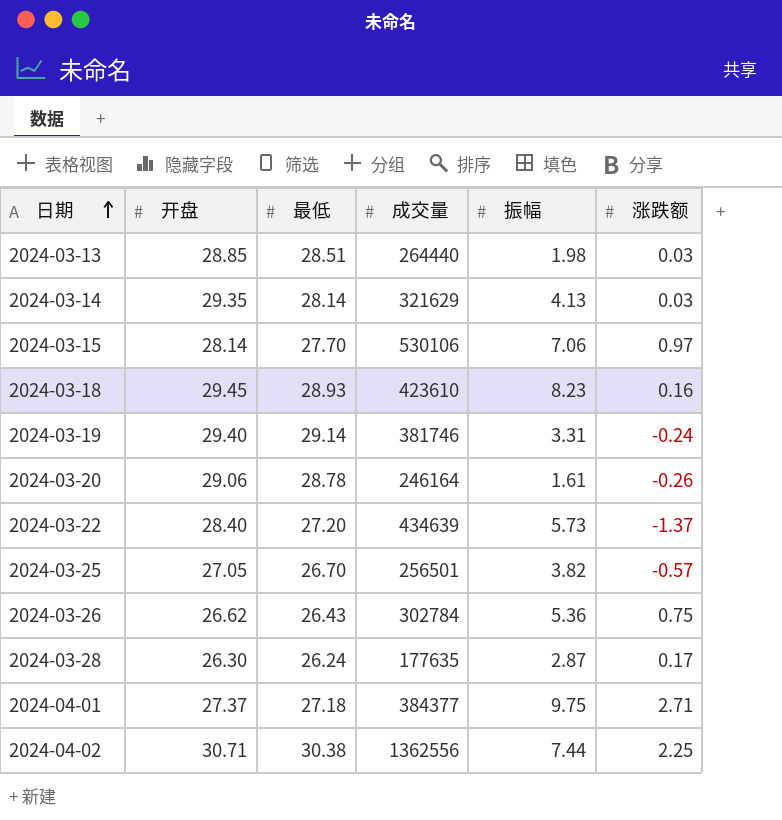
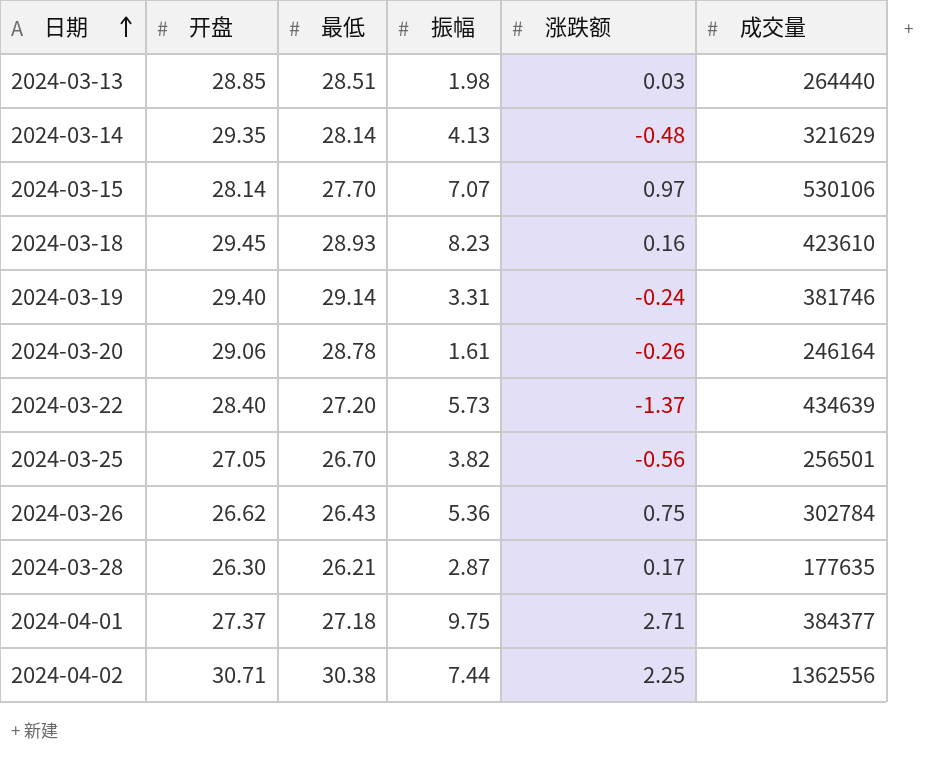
column 成交量 | position: 4 -> 6
2024-03-14 | 涨跌额: 0.03 -> -0.48
2024-03-15 | 振幅: 7.06 -> 7.07
2024-03-25 | 涨跌额: -0.57 -> -0.56
2024-03-28 | 最低: 26.24 -> 26.21

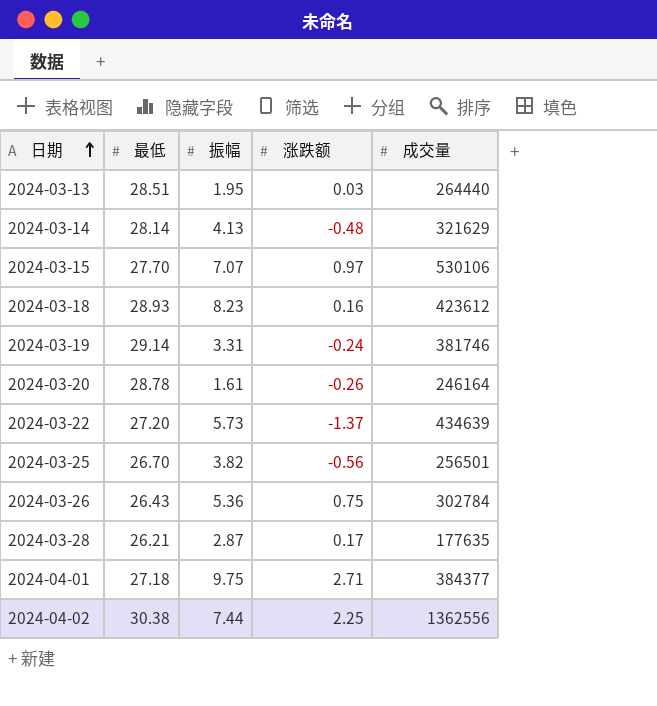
column 开盘 | position: 2 -> none
2024-03-13 | 振幅: 1.98 -> 1.95
2024-03-18 | 成交量: 423610 -> 423612

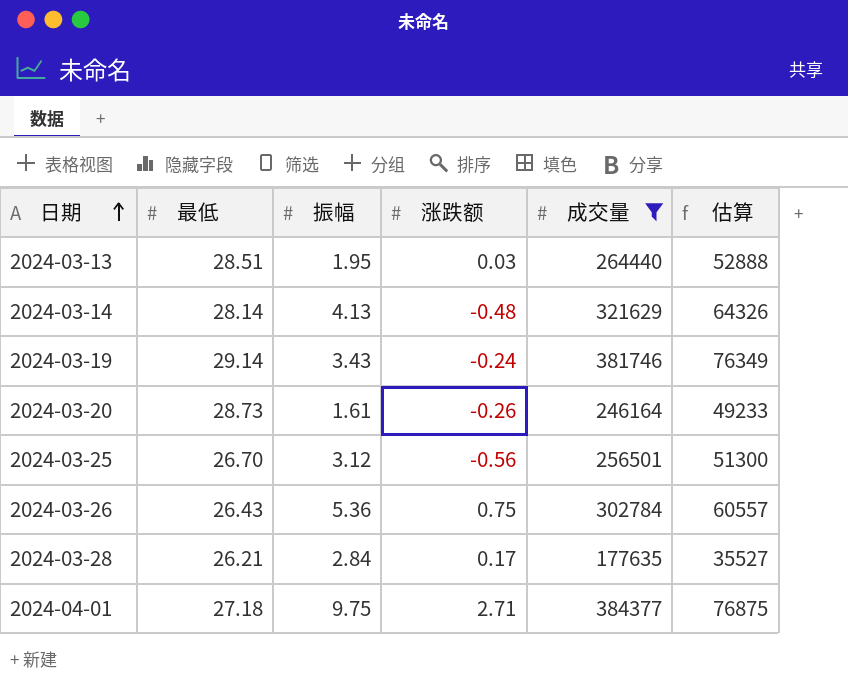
filter: none -> 成交量 <= 384377
column 估算 | formula: none -> [成交量] * 0.2
2024-03-19 | 振幅: 3.31 -> 3.43
2024-03-20 | 最低: 28.78 -> 28.73
2024-03-25 | 振幅: 3.82 -> 3.12
2024-03-28 | 振幅: 2.87 -> 2.84

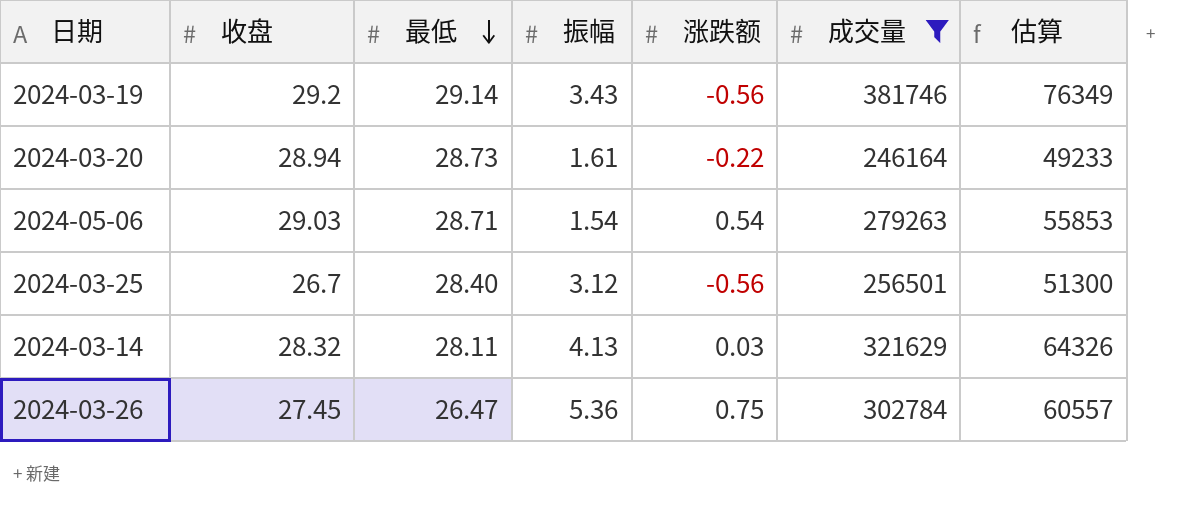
row order: 日期 ascending -> 最低 descending
column 收盘 | position: none -> 2
row 2024-03-13: 28.51 | 1.95 | 0.03 | 264440 | 52888 -> none
row 2024-03-28: 26.21 | 2.84 | 0.17 | 177635 | 35527 -> none
row 2024-04-01: 27.18 | 9.75 | 2.71 | 384377 | 76875 -> none
2024-03-19 | 涨跌额: -0.24 -> -0.56
2024-03-20 | 涨跌额: -0.26 -> -0.22
row 2024-05-06: none -> 29.03 | 28.71 | 1.54 | 0.54 | 279263 | 55853
2024-03-25 | 最低: 26.70 -> 28.40
2024-03-14 | 最低: 28.14 -> 28.11
2024-03-14 | 涨跌额: -0.48 -> 0.03
2024-03-26 | 最低: 26.43 -> 26.47

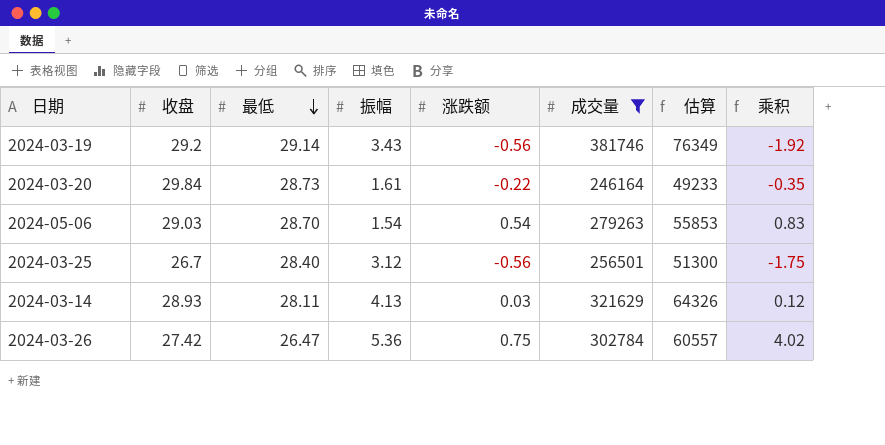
column 乘积 | formula: none -> [振幅] * [涨跌额]
2024-03-20 | 收盘: 28.94 -> 29.84
2024-05-06 | 最低: 28.71 -> 28.70
2024-03-14 | 收盘: 28.32 -> 28.93
2024-03-26 | 收盘: 27.45 -> 27.42

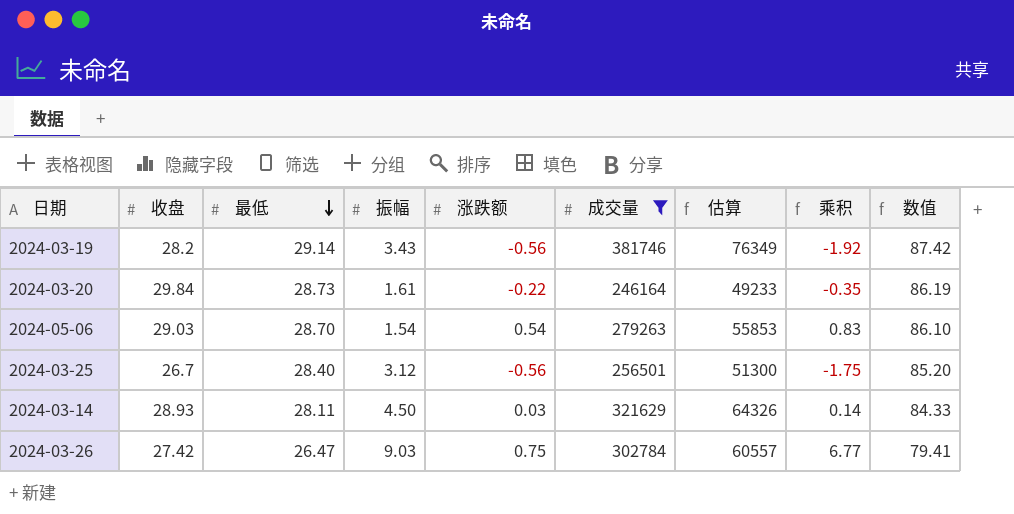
column 数值 | formula: none -> [最低] * 3
2024-03-19 | 收盘: 29.2 -> 28.2
2024-03-14 | 振幅: 4.13 -> 4.50
2024-03-14 | 乘积: 0.12 -> 0.14
2024-03-26 | 振幅: 5.36 -> 9.03
2024-03-26 | 乘积: 4.02 -> 6.77

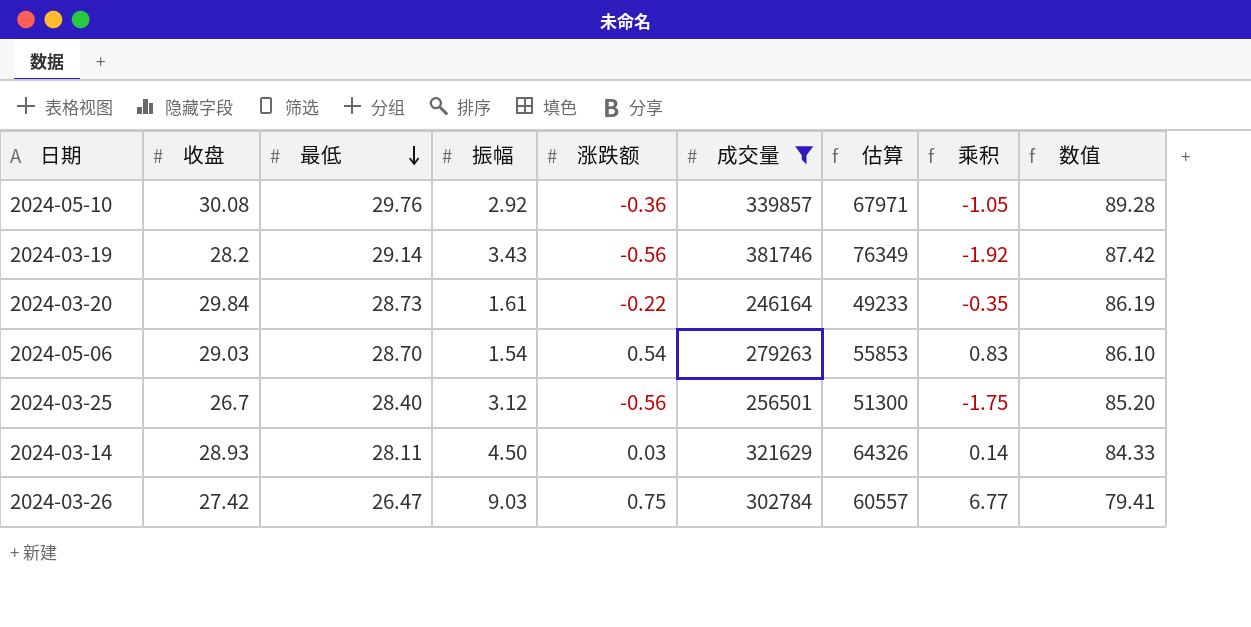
row 2024-05-10: none -> 30.08 | 29.76 | 2.92 | -0.36 | 339857 | 67971 | -1.05 | 89.28

